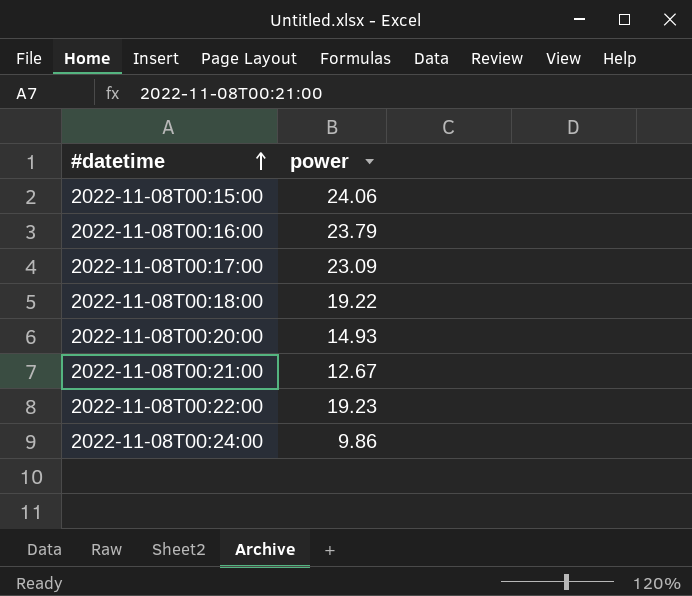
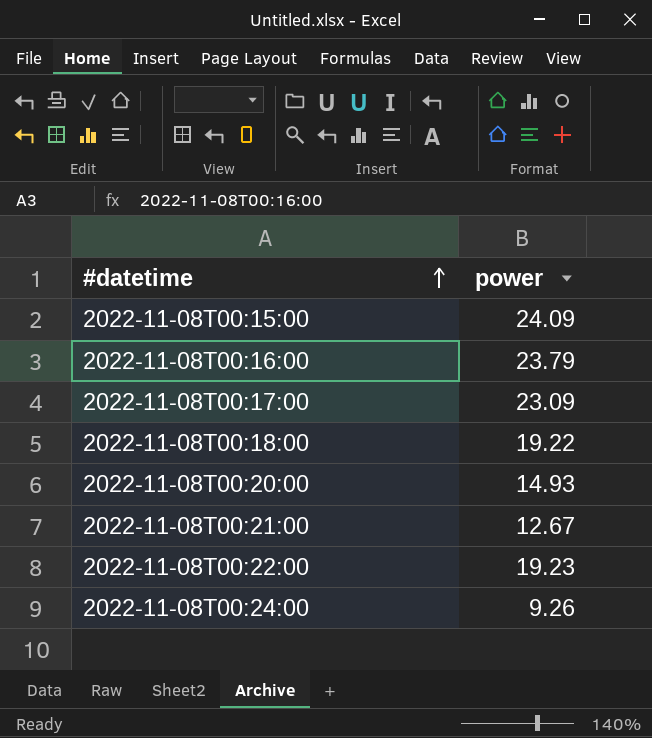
2022-11-08T00:15:00 | power: 24.06 -> 24.09
2022-11-08T00:24:00 | power: 9.86 -> 9.26

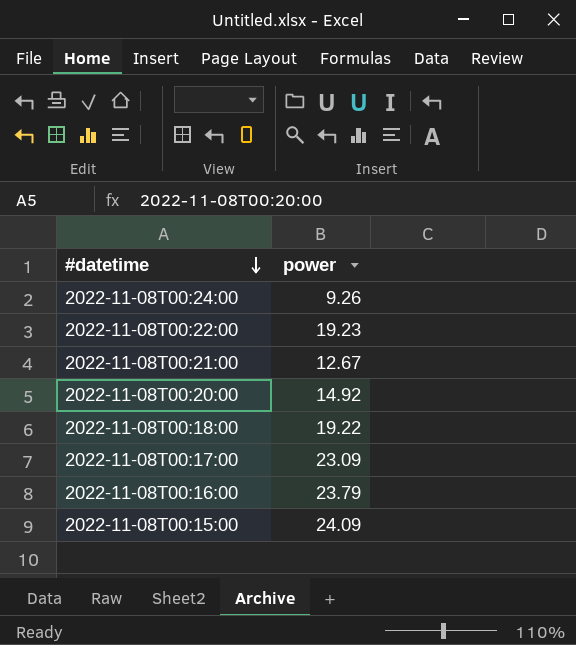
row order: #datetime ascending -> #datetime descending
2022-11-08T00:20:00 | power: 14.93 -> 14.92

